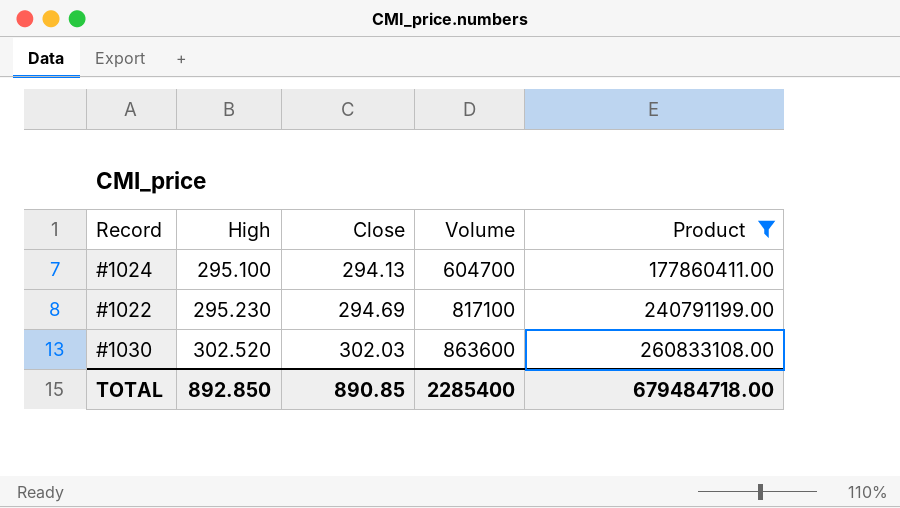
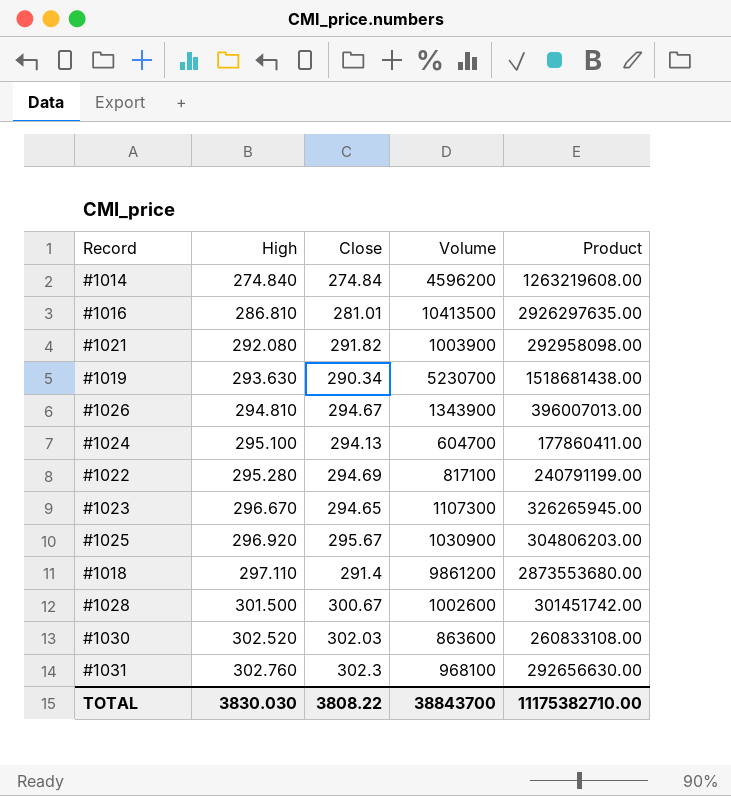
filter: Product <= 260833108.00 -> none
#1022 | High: 295.230 -> 295.280
TOTAL | High: 892.850 -> 3830.030
TOTAL | Close: 890.85 -> 3808.22
TOTAL | Volume: 2285400 -> 38843700
TOTAL | Product: 679484718.00 -> 11175382710.00

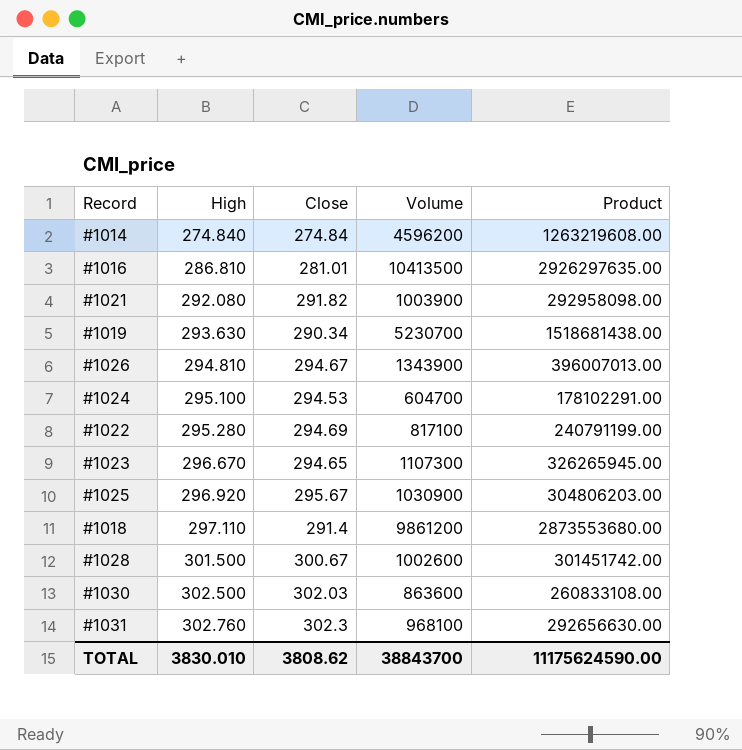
#1024 | Close: 294.13 -> 294.53
#1024 | Product: 177860411.00 -> 178102291.00
#1030 | High: 302.520 -> 302.500
TOTAL | High: 3830.030 -> 3830.010
TOTAL | Close: 3808.22 -> 3808.62
TOTAL | Product: 11175382710.00 -> 11175624590.00

